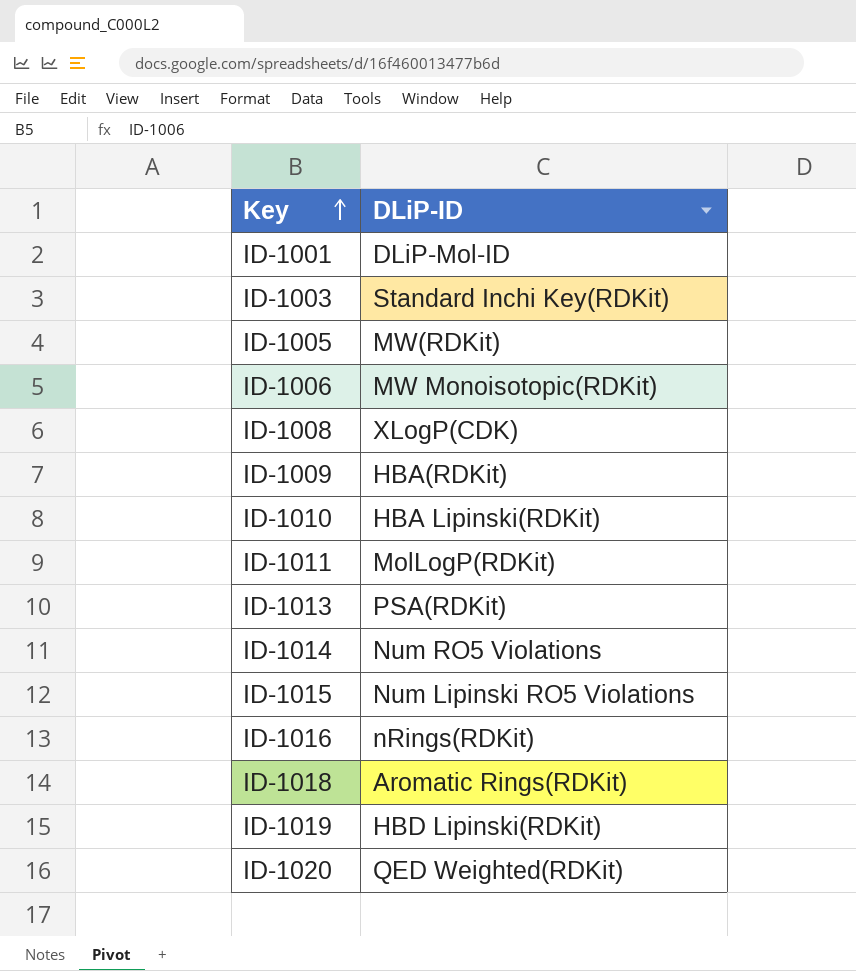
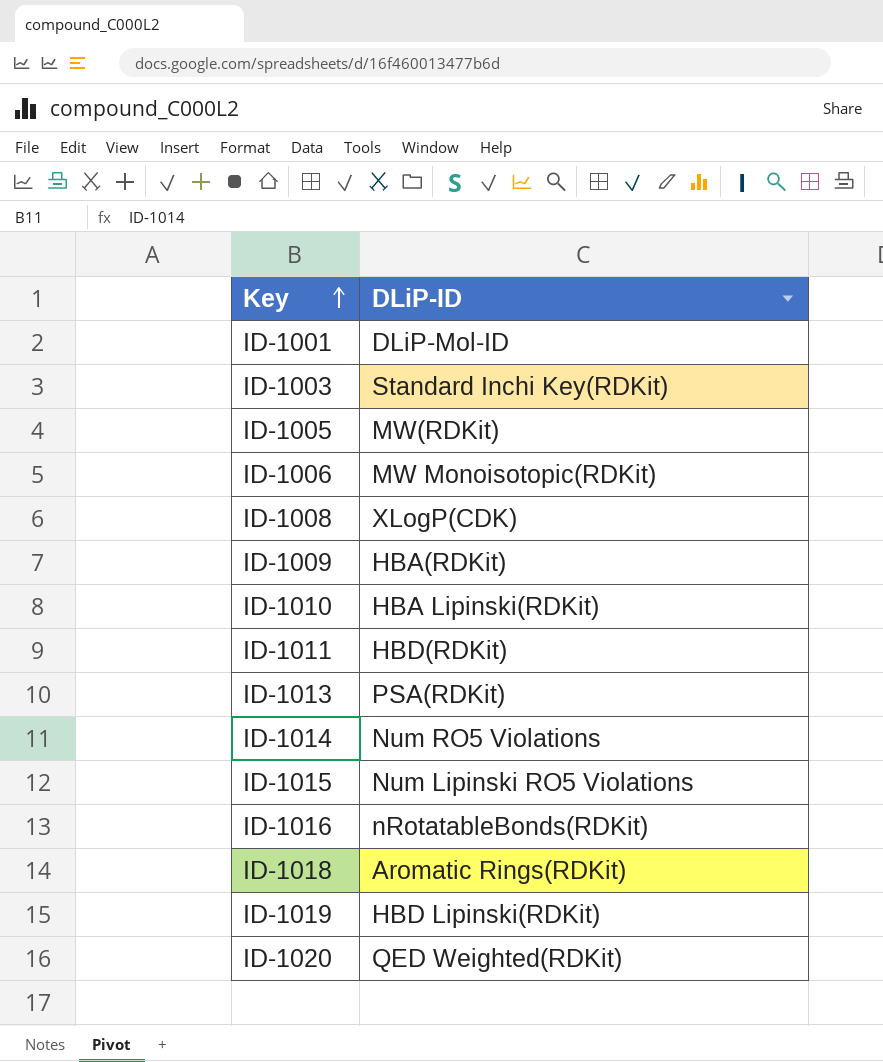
ID-1011 | DLiP-ID: MolLogP(RDKit) -> HBD(RDKit)
ID-1016 | DLiP-ID: nRings(RDKit) -> nRotatableBonds(RDKit)

